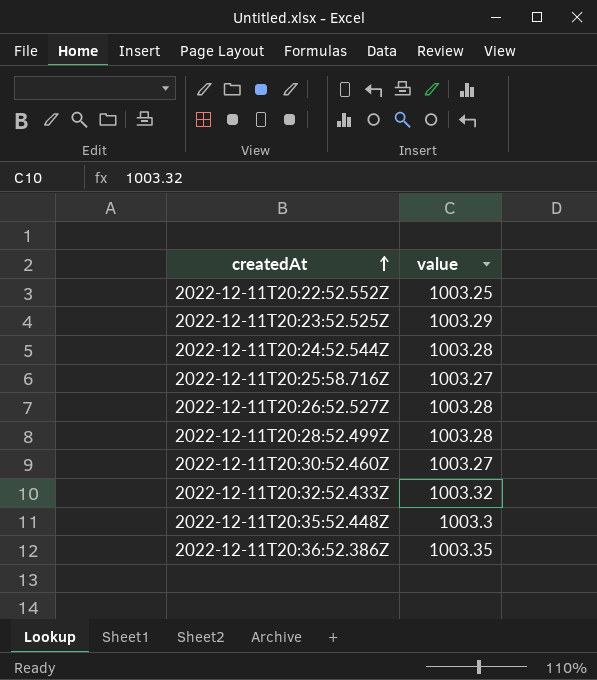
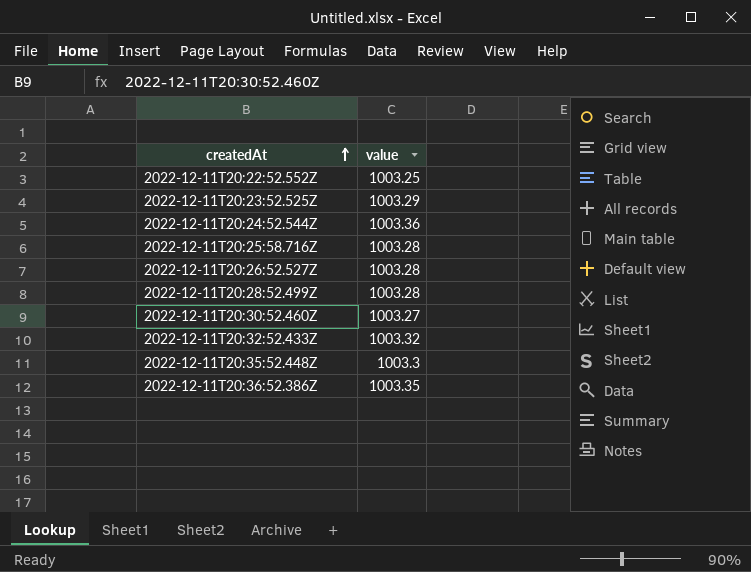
2022-12-11T20:24:52.544Z | value: 1003.28 -> 1003.36
2022-12-11T20:25:58.716Z | value: 1003.27 -> 1003.28

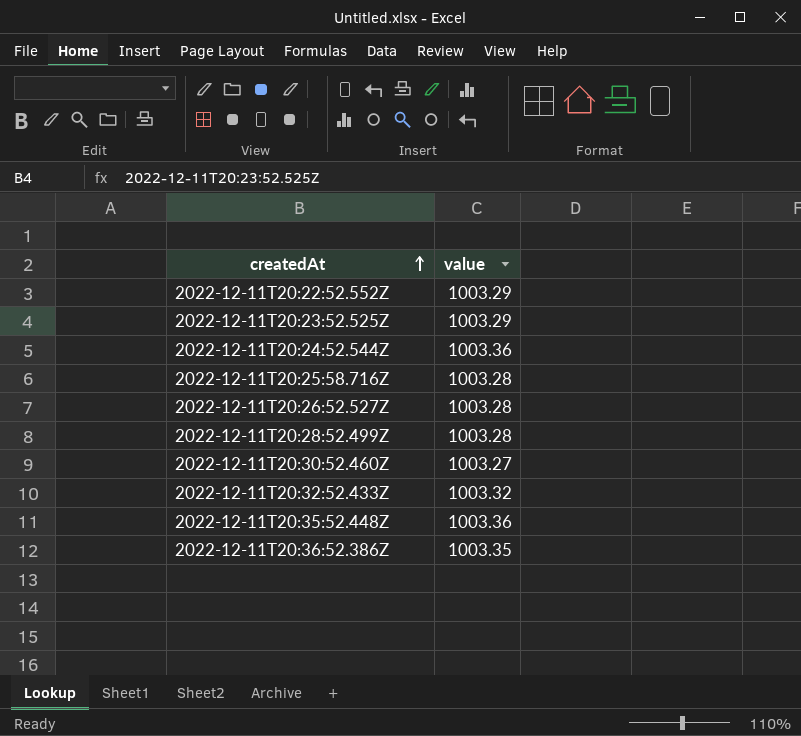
2022-12-11T20:22:52.552Z | value: 1003.25 -> 1003.29
2022-12-11T20:35:52.448Z | value: 1003.3 -> 1003.36

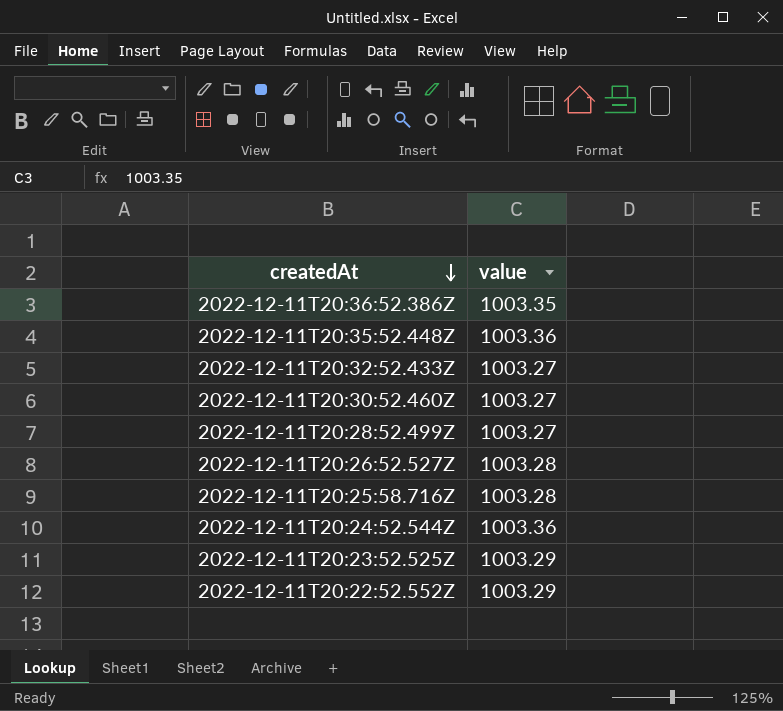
row order: createdAt ascending -> createdAt descending
2022-12-11T20:32:52.433Z | value: 1003.32 -> 1003.27
2022-12-11T20:28:52.499Z | value: 1003.28 -> 1003.27

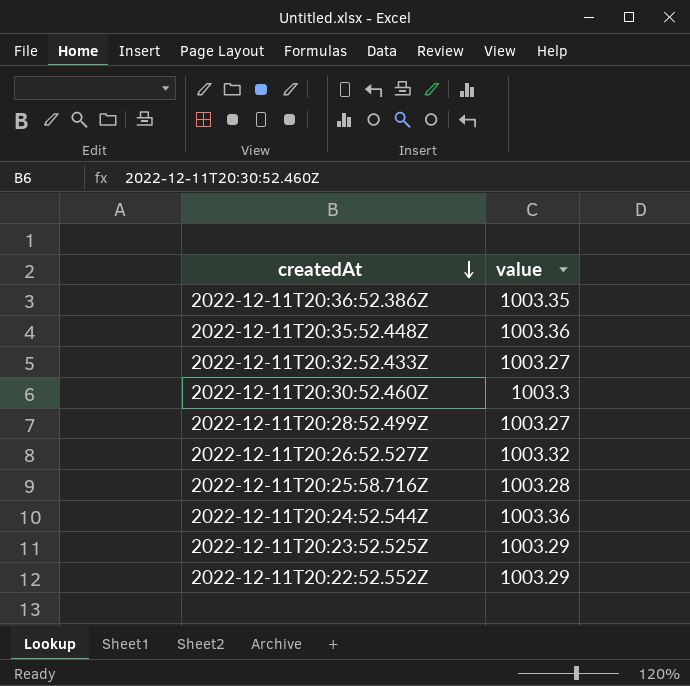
2022-12-11T20:30:52.460Z | value: 1003.27 -> 1003.3
2022-12-11T20:26:52.527Z | value: 1003.28 -> 1003.32

